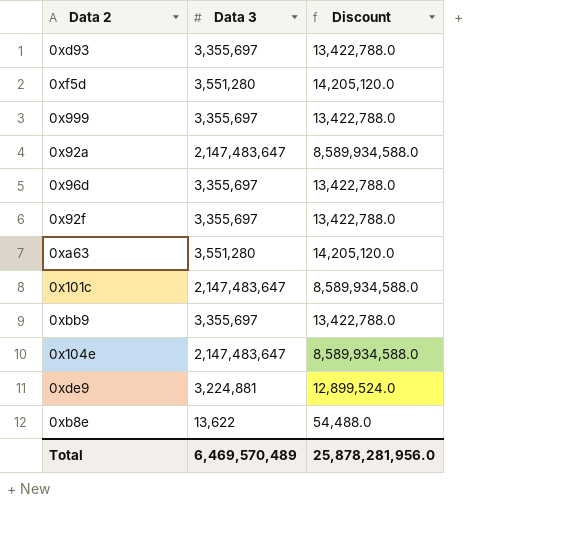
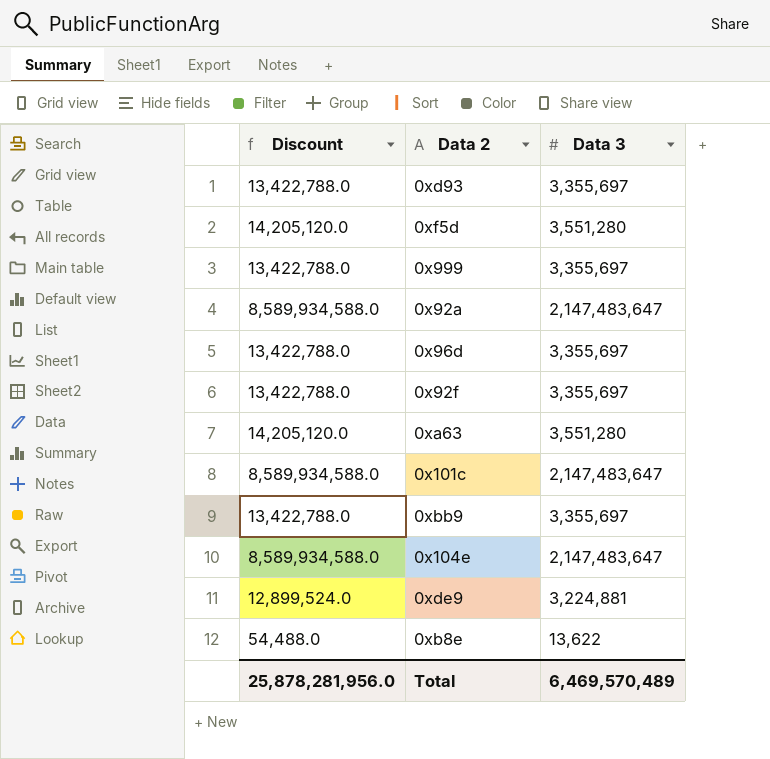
column Discount | position: 3 -> 1

